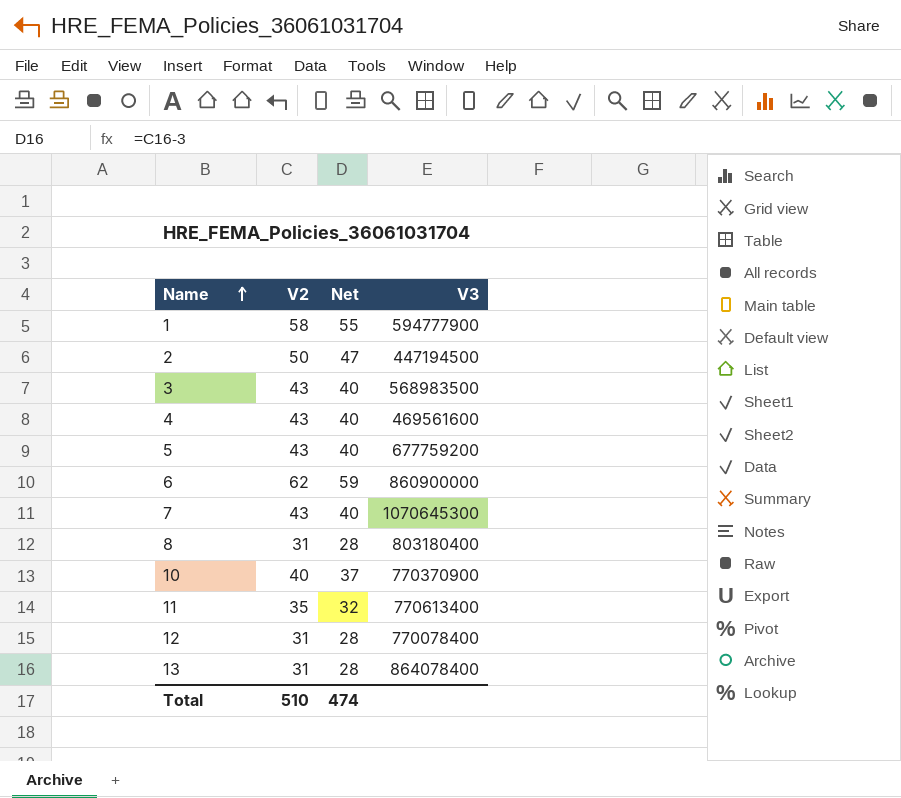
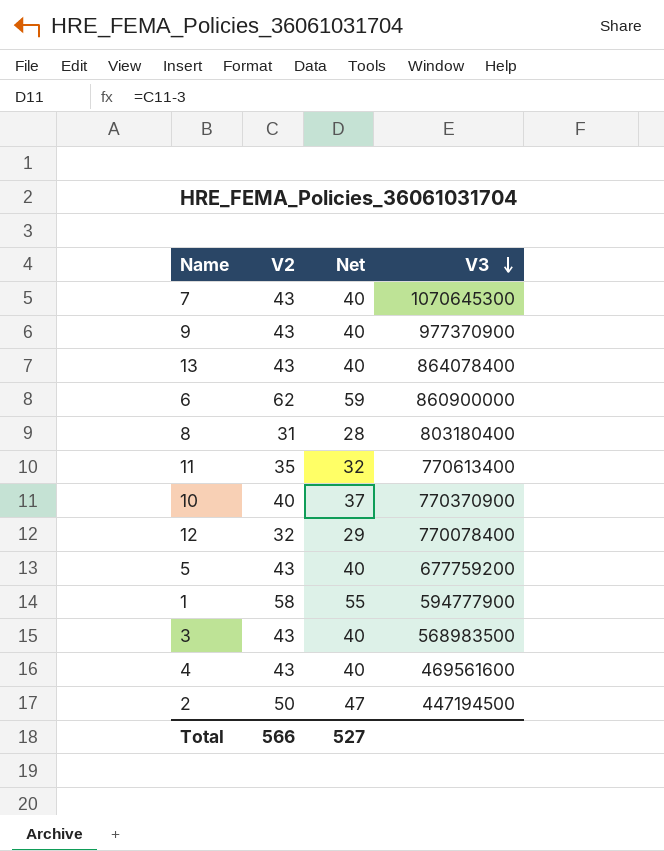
row order: Name ascending -> V3 descending
row 9: none -> 43 | 40 | 977370900
13 | V2: 31 -> 43
13 | Net: 28 -> 40
12 | V2: 31 -> 32
12 | Net: 28 -> 29
Total | V2: 510 -> 566
Total | Net: 474 -> 527

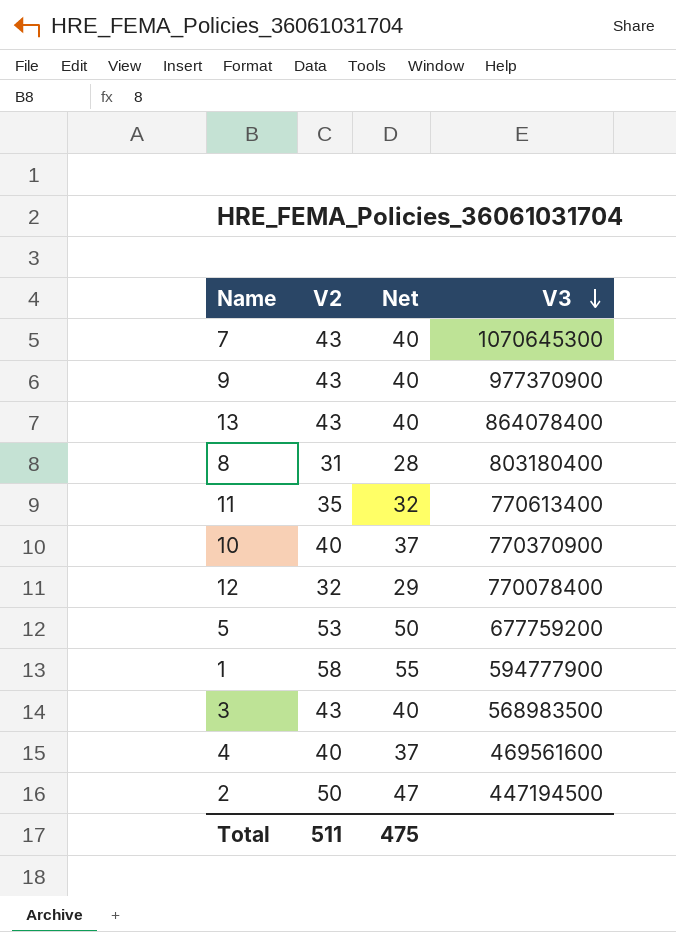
row 6: 62 | 59 | 860900000 -> none
5 | V2: 43 -> 53
5 | Net: 40 -> 50
4 | V2: 43 -> 40
4 | Net: 40 -> 37
Total | V2: 566 -> 511
Total | Net: 527 -> 475

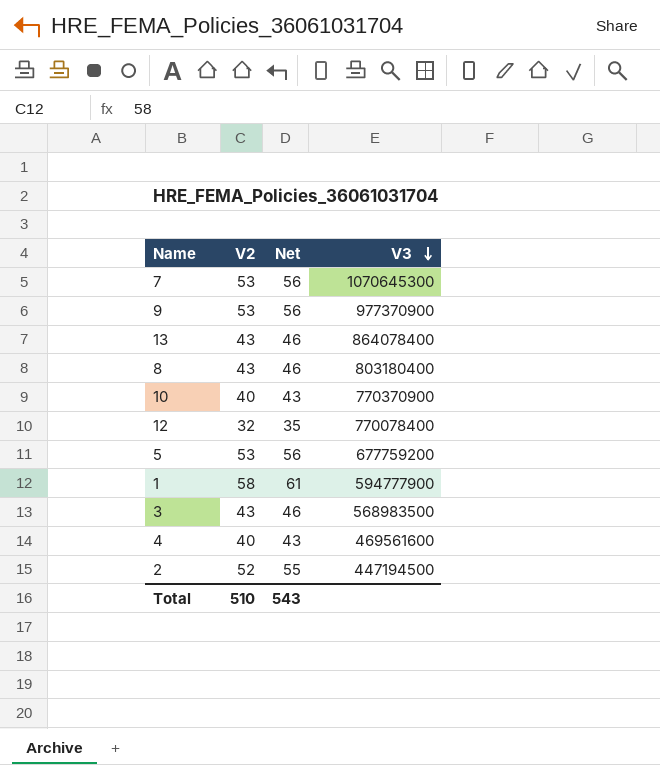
column Net | formula: [V2] - 3 -> [V2] + 3
row 11: 35 | 32 | 770613400 -> none
7 | V2: 43 -> 53
9 | V2: 43 -> 53
8 | V2: 31 -> 43
2 | V2: 50 -> 52
Total | V2: 511 -> 510
Total | Net: 475 -> 543

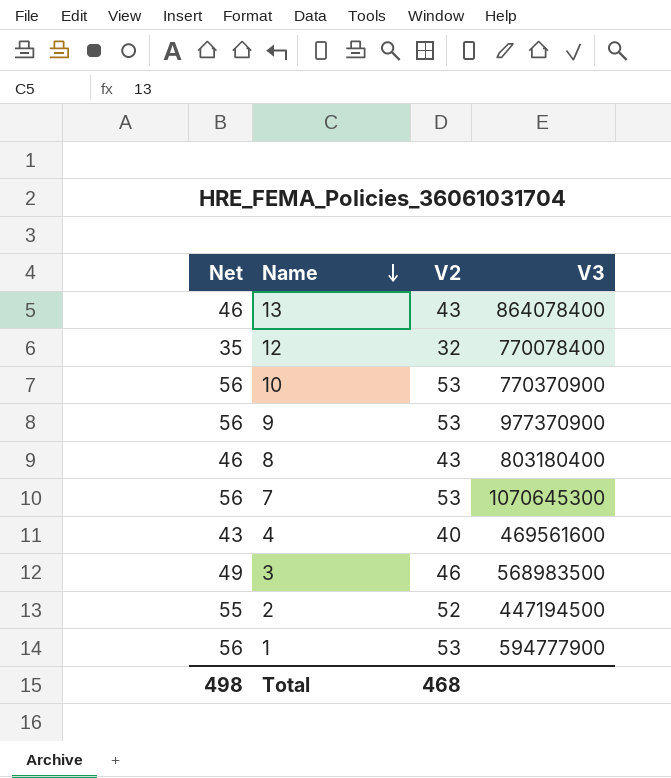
row order: V3 descending -> Name descending
column Net | position: 3 -> 1
row 5: 53 | 56 | 677759200 -> none
10 | Net: 43 -> 56
10 | V2: 40 -> 53
3 | Net: 46 -> 49
3 | V2: 43 -> 46
1 | Net: 61 -> 56
1 | V2: 58 -> 53
Total | Net: 543 -> 498
Total | V2: 510 -> 468

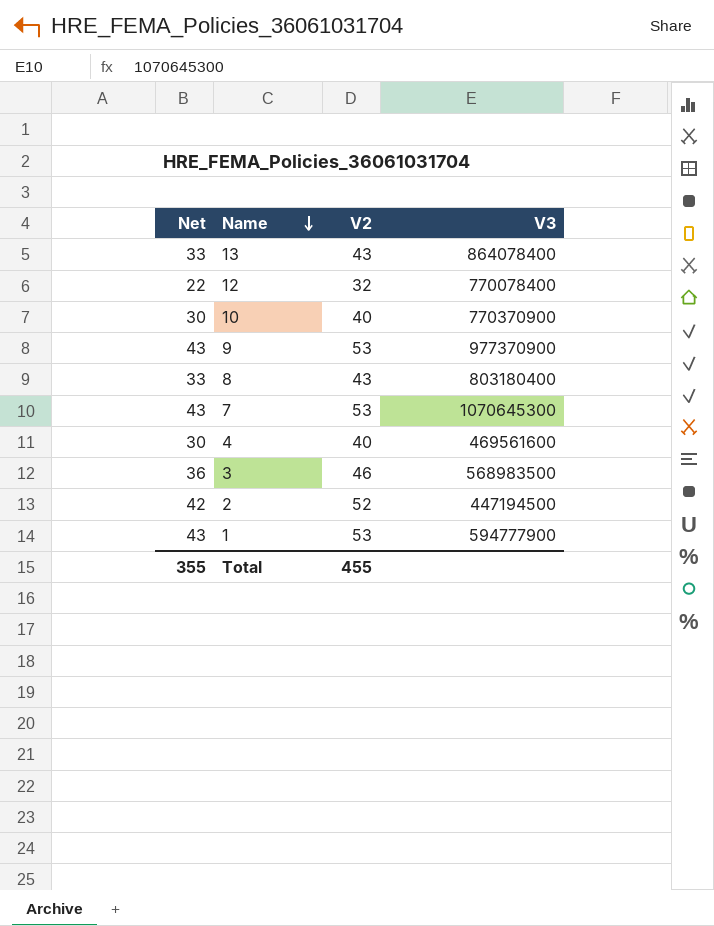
column Net | formula: [V2] + 3 -> [V2] - 10
10 | V2: 53 -> 40
Total | Net: 498 -> 355
Total | V2: 468 -> 455

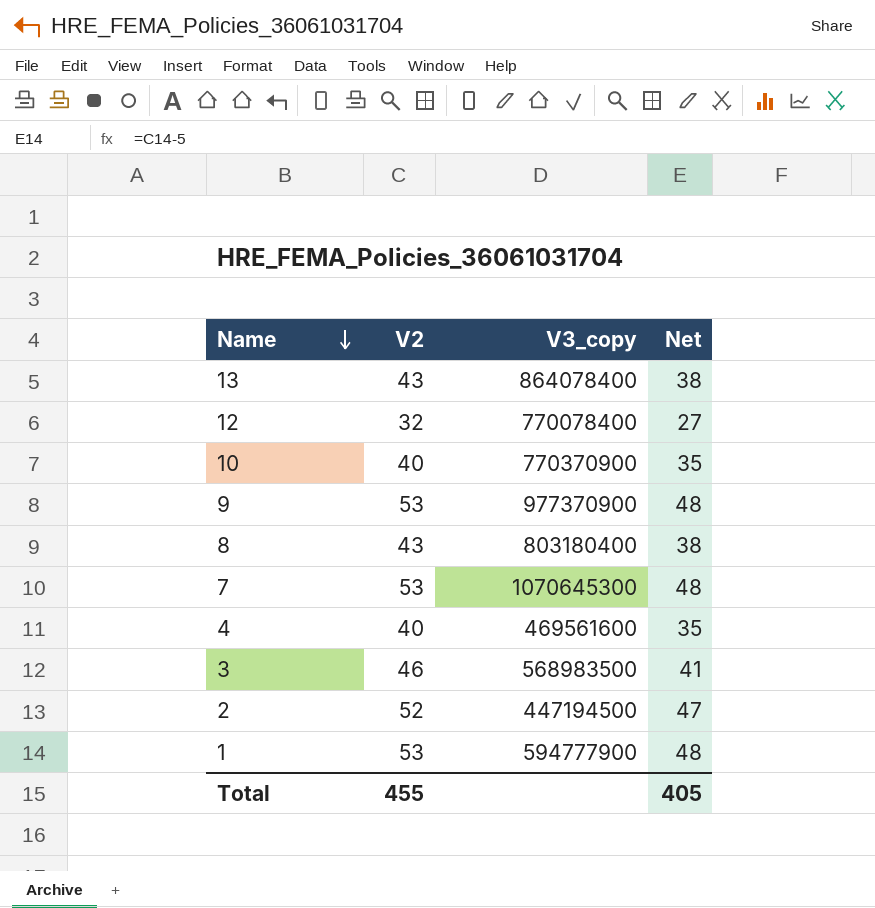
column name: V3 -> V3_copy
column Net | formula: [V2] - 10 -> [V2] - 5
column Net | position: 1 -> 4
Total | Net: 355 -> 405

